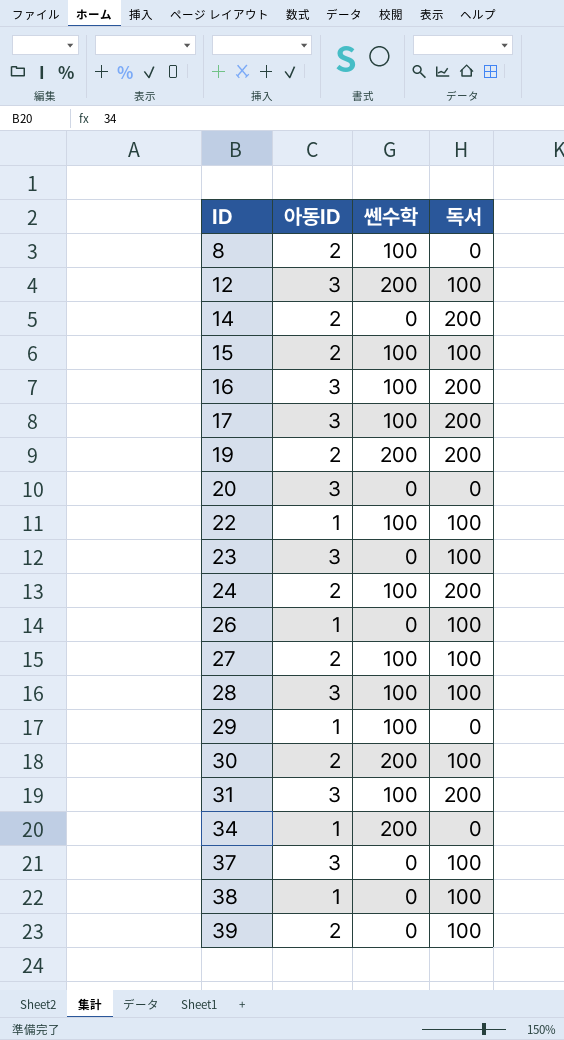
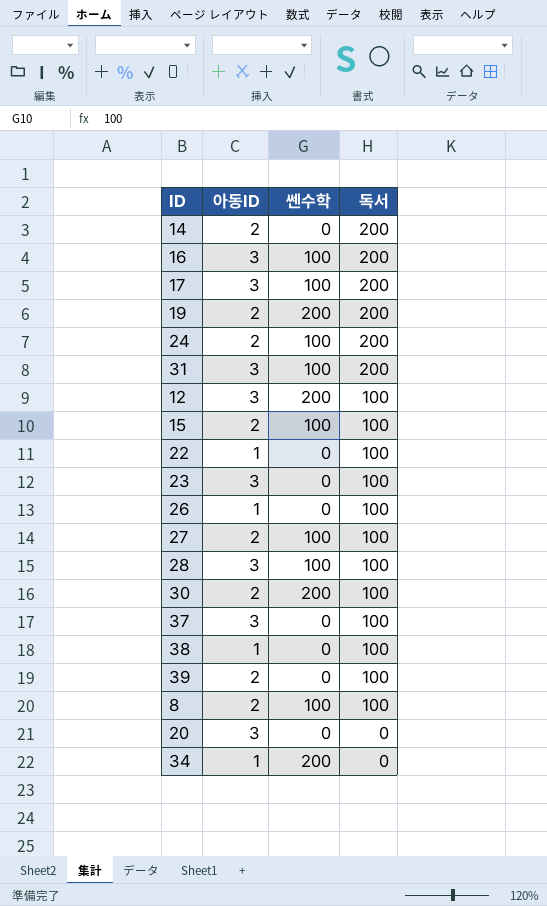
row order: ID ascending -> 독서 descending
row 29: 1 | 100 | 0 -> none
22 | 쎈수학: 100 -> 0
8 | 독서: 0 -> 100

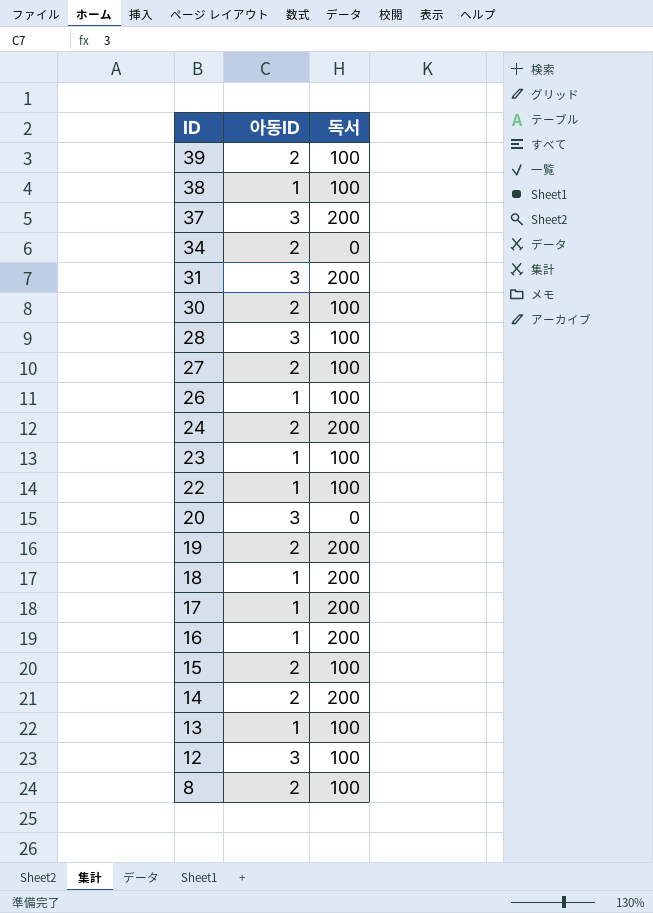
row order: 독서 descending -> ID descending
column 쎈수학 | position: 3 -> none
37 | 독서: 100 -> 200
34 | 아동ID: 1 -> 2
23 | 아동ID: 3 -> 1
row 18: none -> 1 | 200
17 | 아동ID: 3 -> 1
16 | 아동ID: 3 -> 1
row 13: none -> 1 | 100

